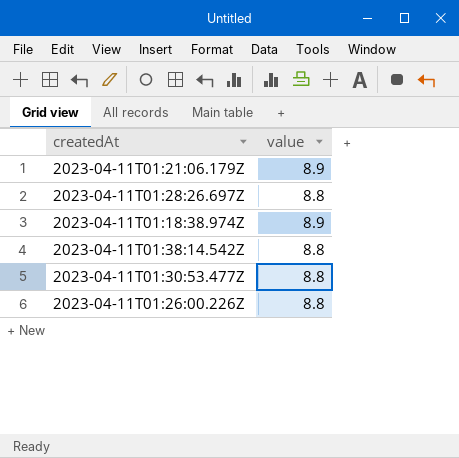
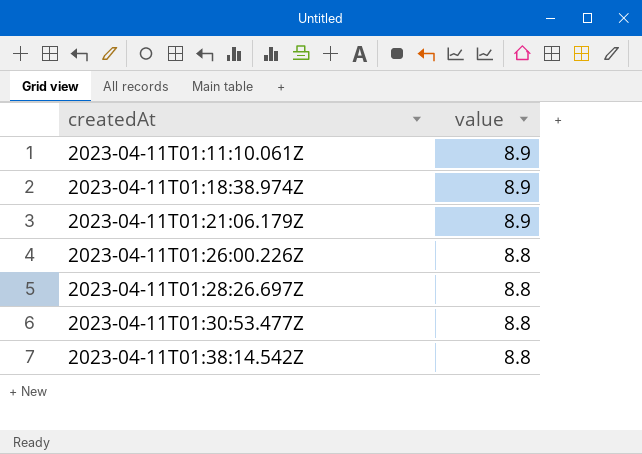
row order: none -> createdAt ascending
row 2023-04-11T01:11:10.061Z: none -> 8.9

